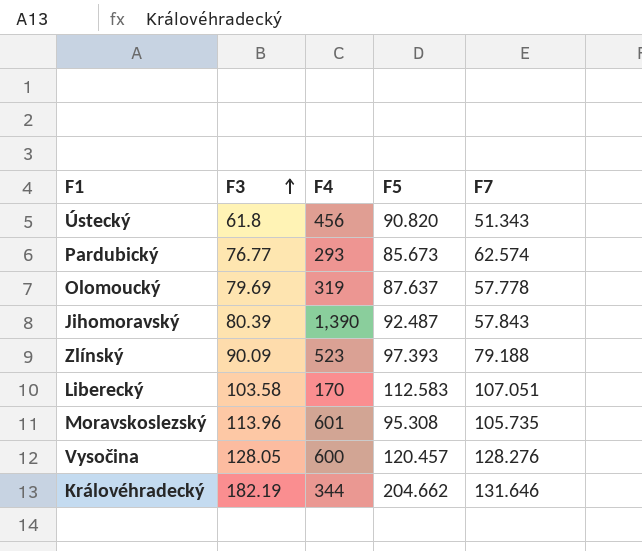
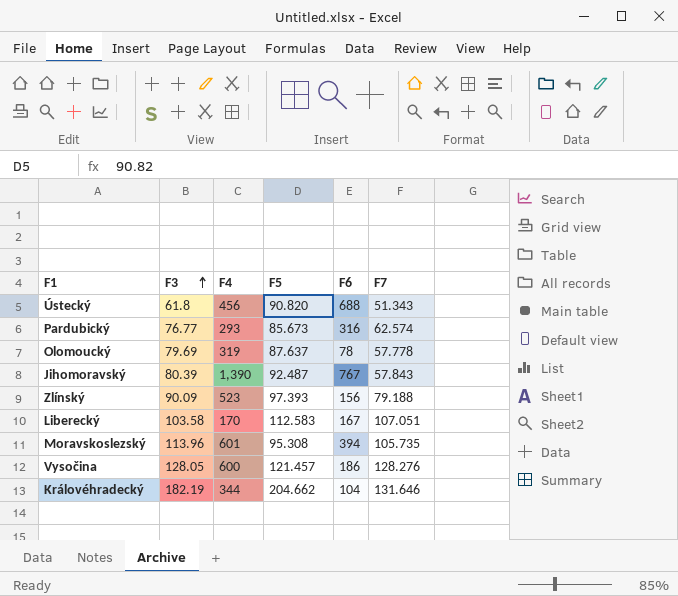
column F6 | position: none -> 5
Vysočina | F5: 120.457 -> 121.457

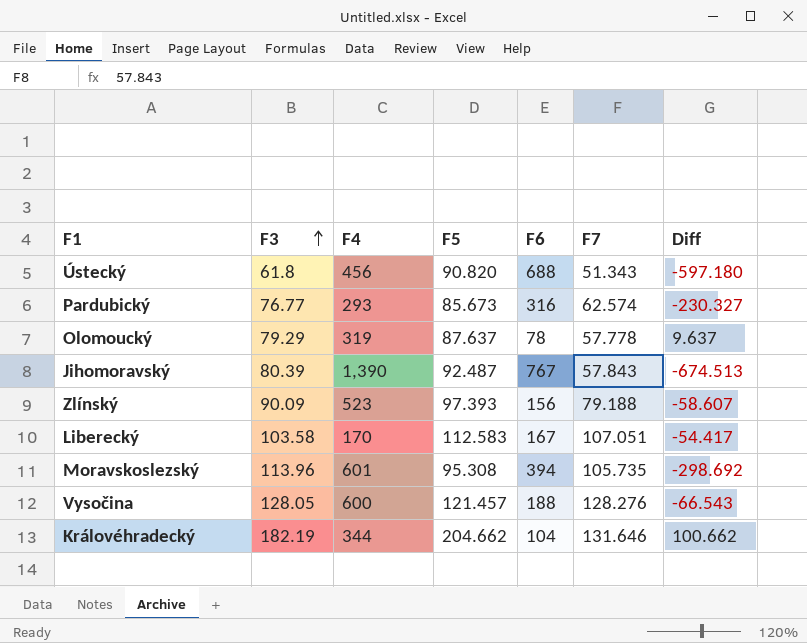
column Diff | formula: none -> [F5] - [F6]
Olomoucký | F3: 79.69 -> 79.29
Vysočina | F6: 186 -> 188

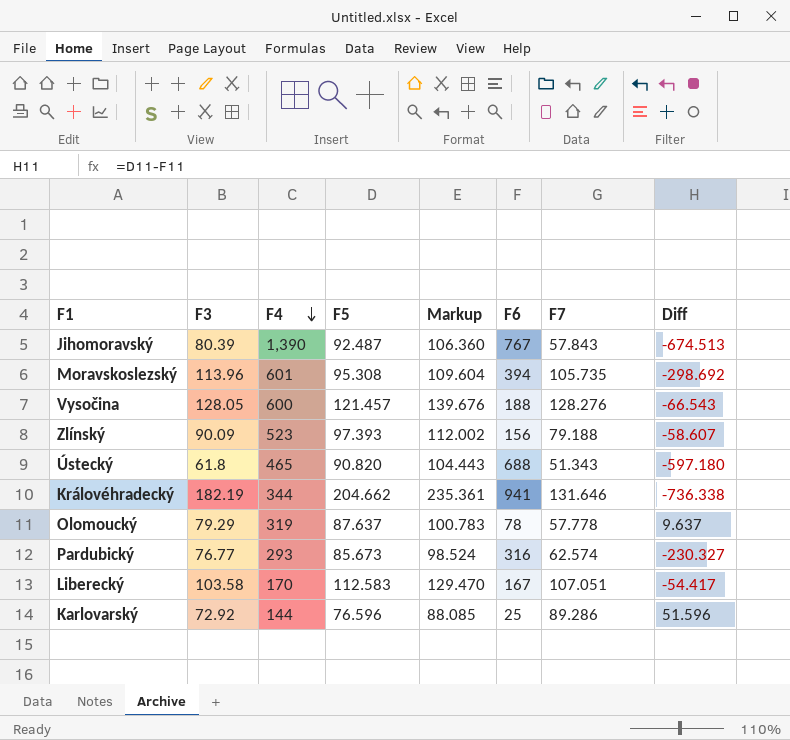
row order: F3 ascending -> F4 descending
column Markup | formula: none -> [F5] * 1.15
Ústecký | F4: 456 -> 465
Královéhradecký | F6: 104 -> 941
Královéhradecký | Diff: 100.662 -> -736.338
row Karlovarský: none -> 72.92 | 144 | 76.596 | 88.085 | 25 | 89.286 | 51.596

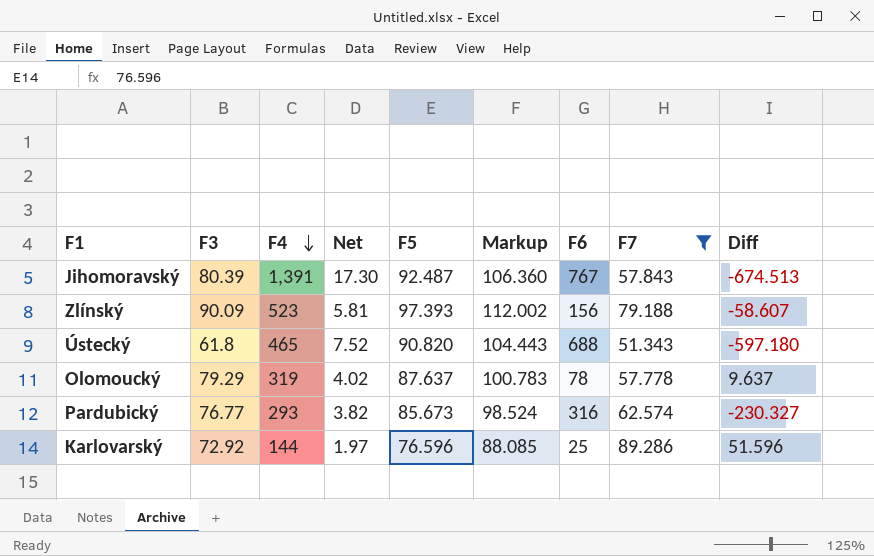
filter: none -> F7 <= 89.286
column Net | formula: none -> [F4] / [F3]
Jihomoravský | F4: 1,390 -> 1,391

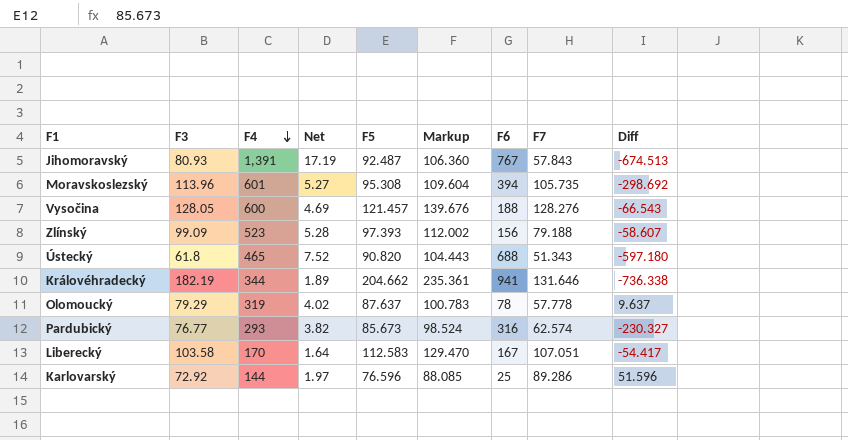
filter: F7 <= 89.286 -> none
Jihomoravský | F3: 80.39 -> 80.93
Jihomoravský | Net: 17.30 -> 17.19
Zlínský | F3: 90.09 -> 99.09
Zlínský | Net: 5.81 -> 5.28

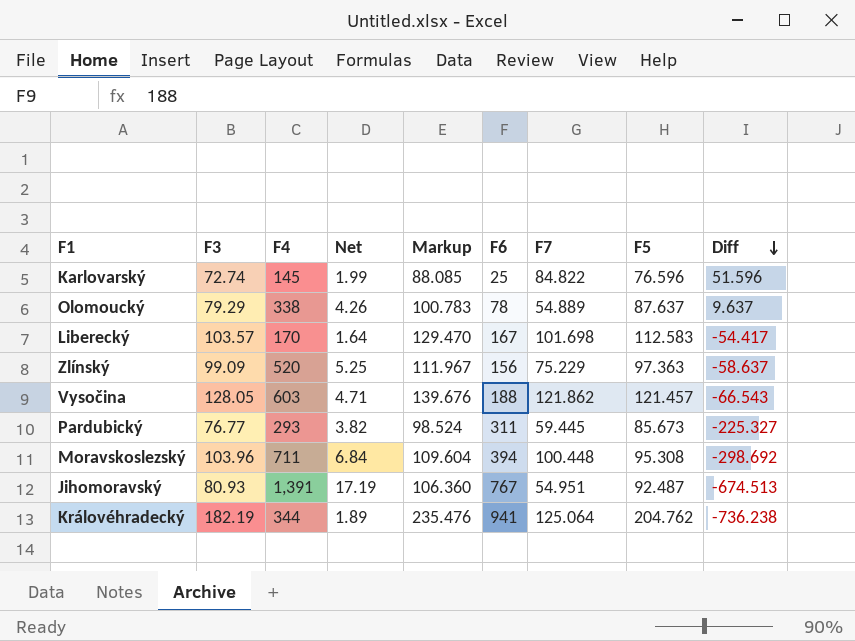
row order: F4 descending -> Diff descending
column F5 | position: 5 -> 8
row Ústecký: 61.8 | 465 | 7.52 | 90.820 | 104.443 | 688 | 51.343 | -597.180 -> none
Karlovarský | F3: 72.92 -> 72.74
Karlovarský | F4: 144 -> 145
Karlovarský | Net: 1.97 -> 1.99
Karlovarský | F7: 89.286 -> 84.822
Olomoucký | F4: 319 -> 338
Olomoucký | Net: 4.02 -> 4.26
Olomoucký | F7: 57.778 -> 54.889
Liberecký | F3: 103.58 -> 103.57
Liberecký | F7: 107.051 -> 101.698
Zlínský | F4: 523 -> 520
Zlínský | Net: 5.28 -> 5.25
Zlínský | Markup: 112.002 -> 111.967
Zlínský | F7: 79.188 -> 75.229
Zlínský | F5: 97.393 -> 97.363
Zlínský | Diff: -58.607 -> -58.637
Vysočina | F4: 600 -> 603
Vysočina | Net: 4.69 -> 4.71
Vysočina | F7: 128.276 -> 121.862
Pardubický | F6: 316 -> 311
Pardubický | F7: 62.574 -> 59.445
Pardubický | Diff: -230.327 -> -225.327
Moravskoslezský | F3: 113.96 -> 103.96
Moravskoslezský | F4: 601 -> 711
Moravskoslezský | Net: 5.27 -> 6.84
Moravskoslezský | F7: 105.735 -> 100.448
Jihomoravský | F7: 57.843 -> 54.951
Královéhradecký | Markup: 235.361 -> 235.476
Královéhradecký | F7: 131.646 -> 125.064
Královéhradecký | F5: 204.662 -> 204.762
Královéhradecký | Diff: -736.338 -> -736.238

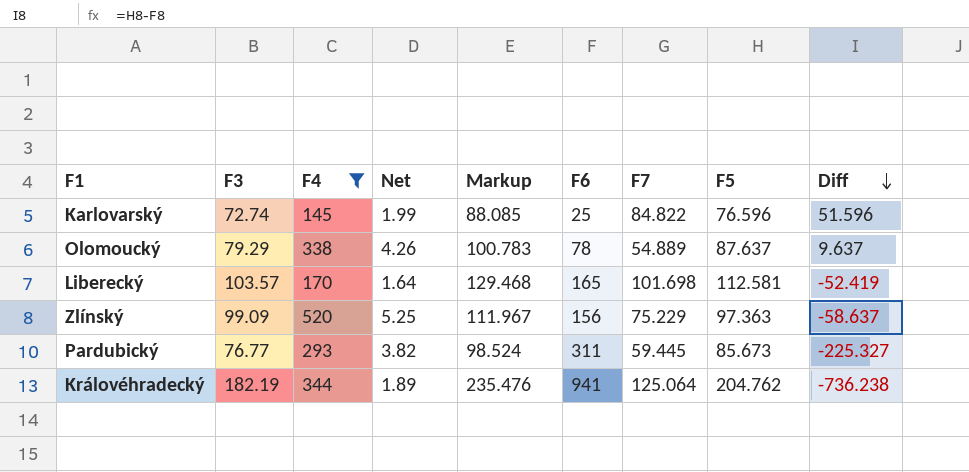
filter: none -> F4 <= 520
Liberecký | Markup: 129.470 -> 129.468
Liberecký | F6: 167 -> 165
Liberecký | F5: 112.583 -> 112.581
Liberecký | Diff: -54.417 -> -52.419

